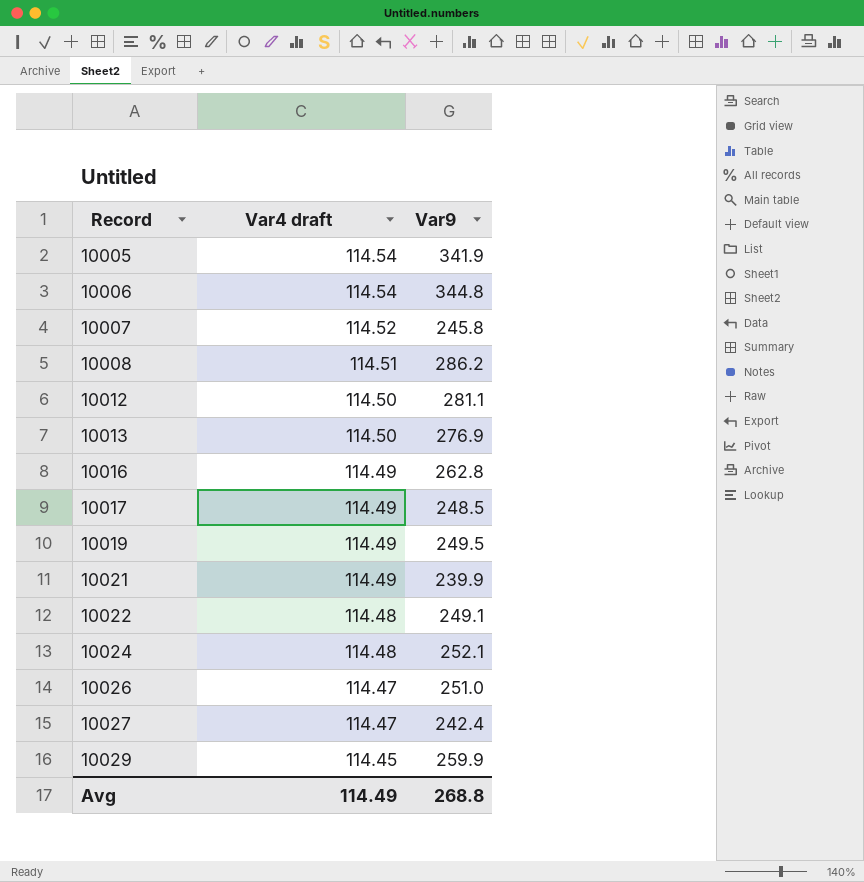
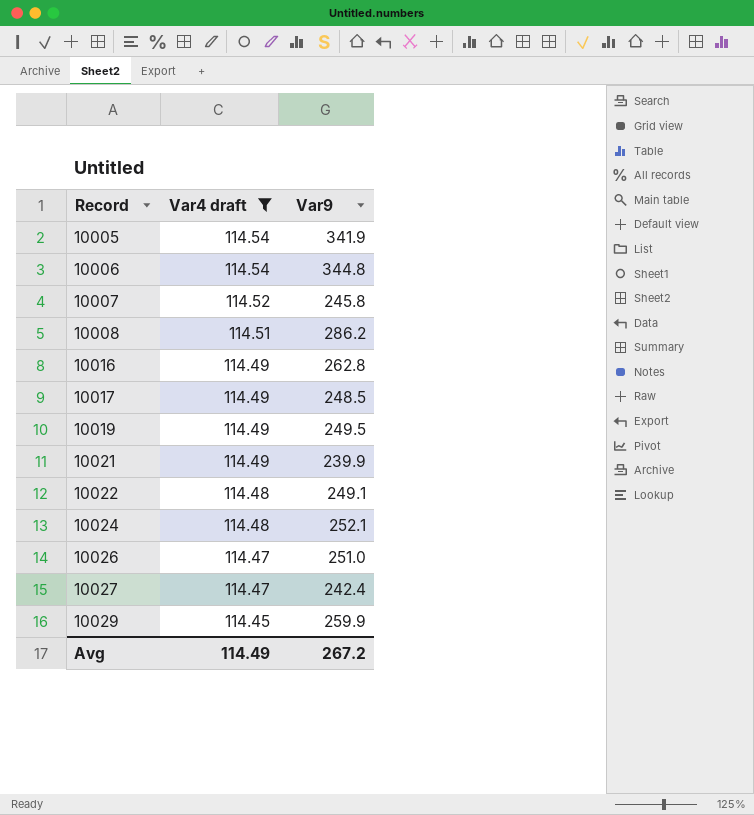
filter: none -> Var4 draft != 114.50
Avg | Var9: 268.8 -> 267.2

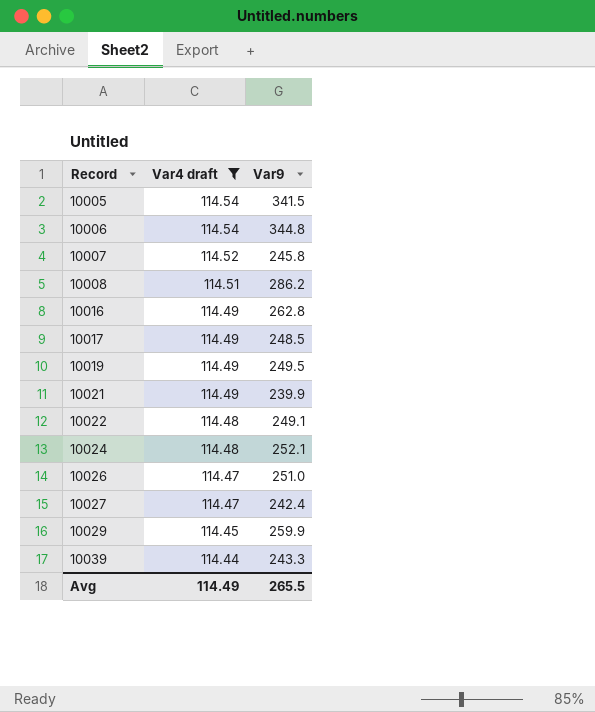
10005 | Var9: 341.9 -> 341.5
row 10039: none -> 114.44 | 243.3
Avg | Var9: 267.2 -> 265.5

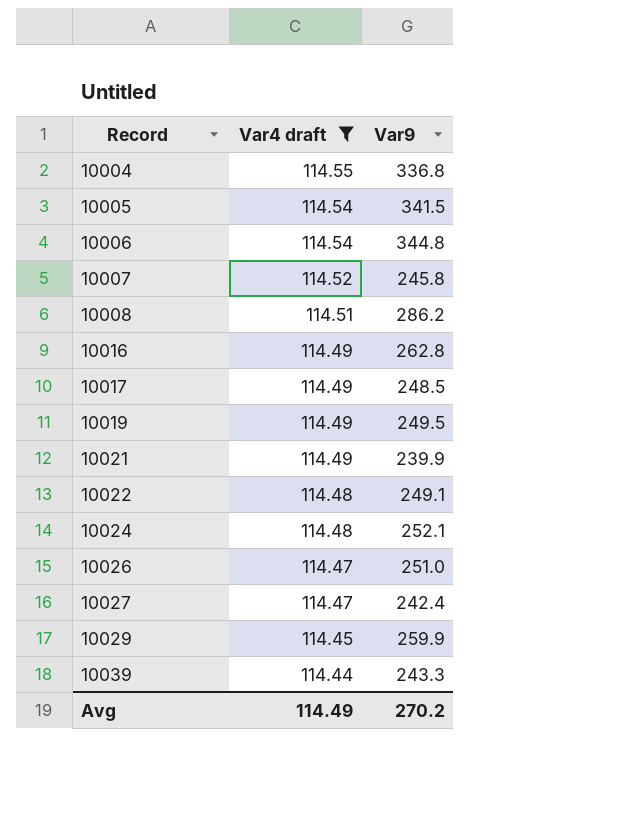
row 10004: none -> 114.55 | 336.8
Avg | Var9: 265.5 -> 270.2

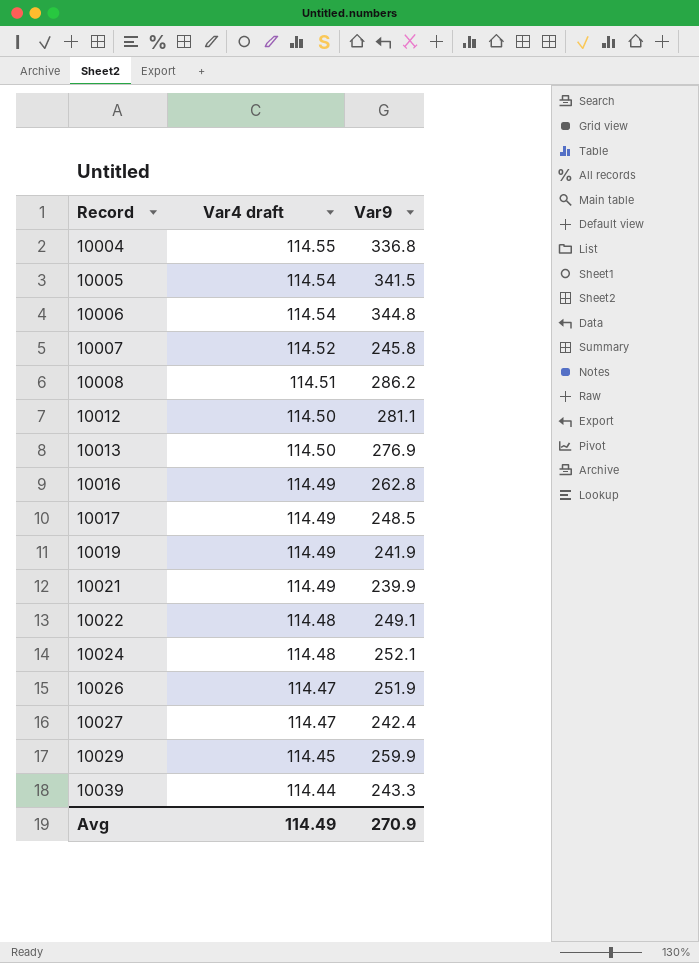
filter: Var4 draft != 114.50 -> none
10019 | Var9: 249.5 -> 241.9
10026 | Var9: 251.0 -> 251.9
Avg | Var9: 270.2 -> 270.9

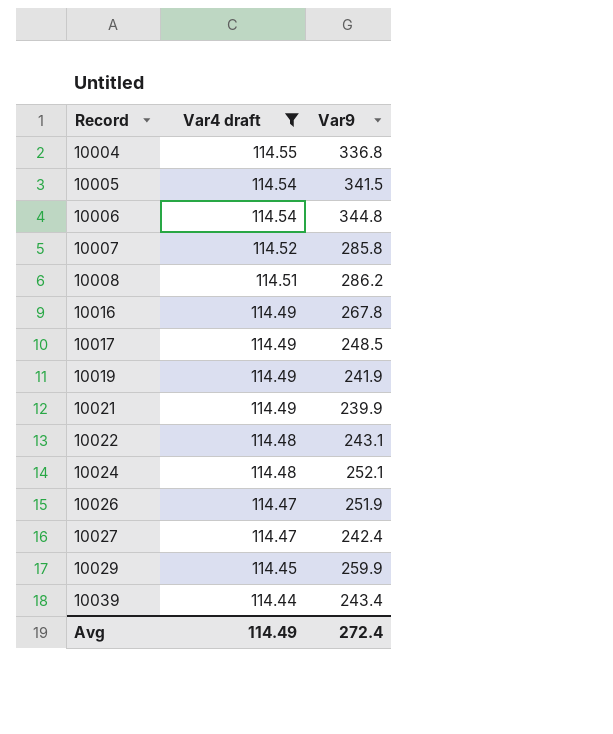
filter: none -> Var4 draft != 114.50
10007 | Var9: 245.8 -> 285.8
10016 | Var9: 262.8 -> 267.8
10022 | Var9: 249.1 -> 243.1
10039 | Var9: 243.3 -> 243.4
Avg | Var9: 270.9 -> 272.4

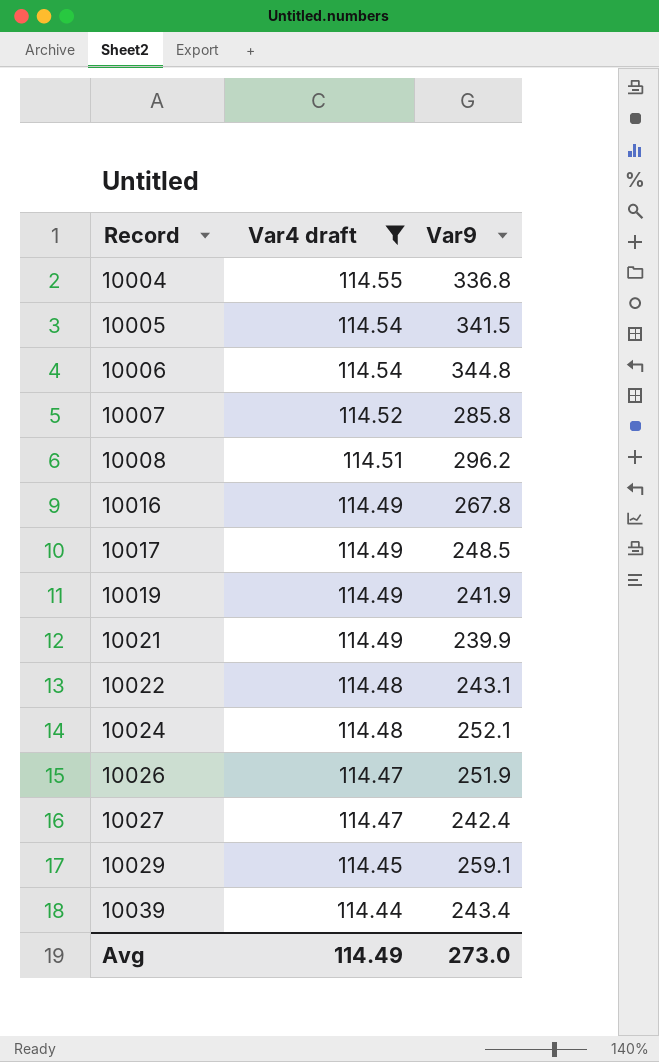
10008 | Var9: 286.2 -> 296.2
10029 | Var9: 259.9 -> 259.1
Avg | Var9: 272.4 -> 273.0

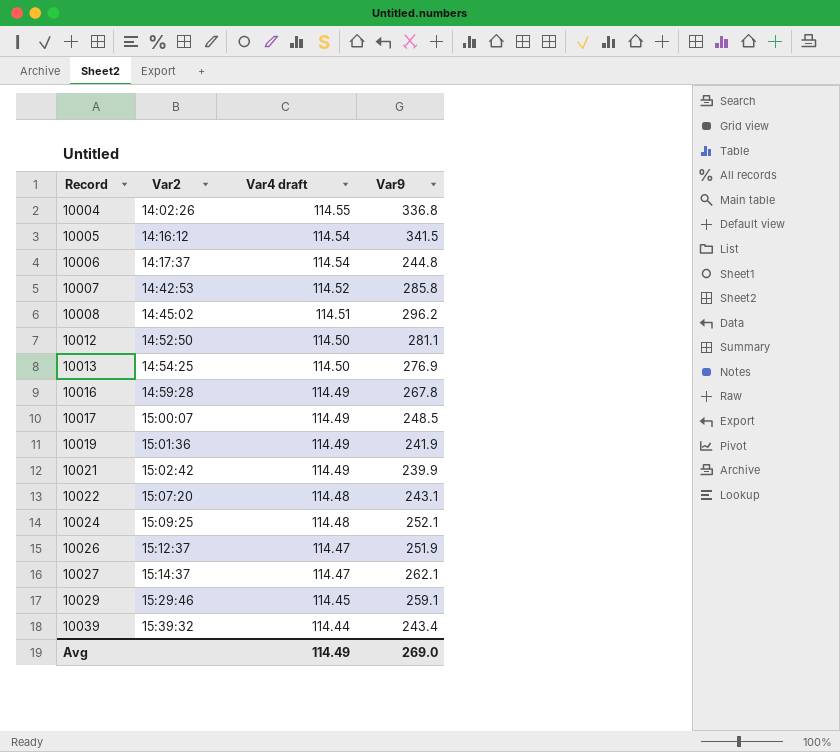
filter: Var4 draft != 114.50 -> none
column Var2 | position: none -> 2
10006 | Var9: 344.8 -> 244.8
10027 | Var9: 242.4 -> 262.1
Avg | Var9: 273.0 -> 269.0

